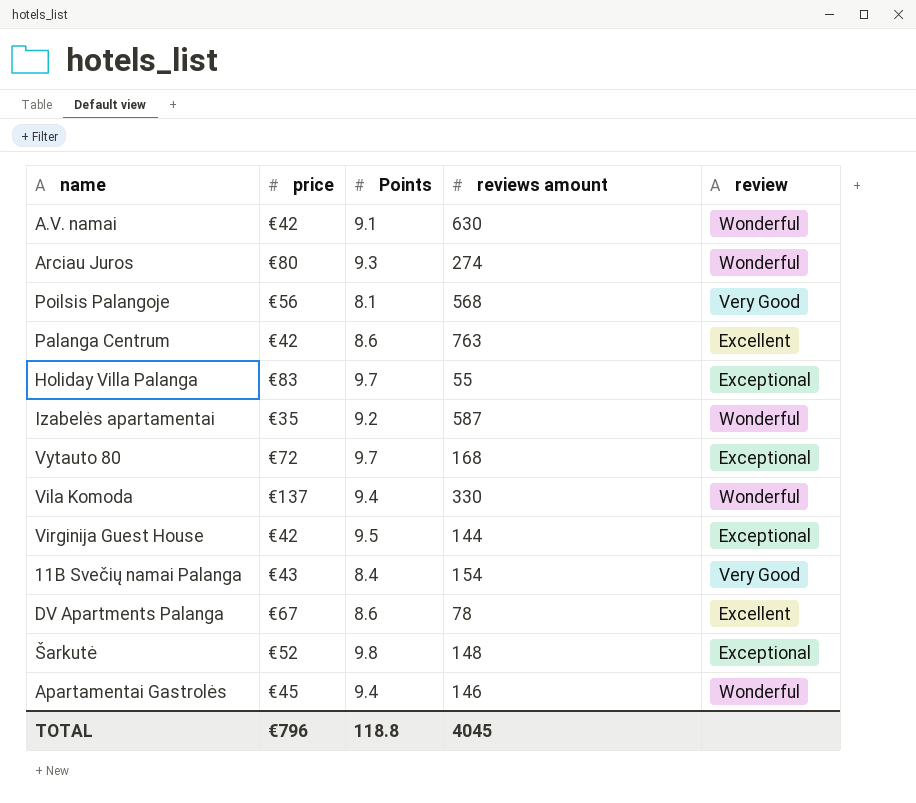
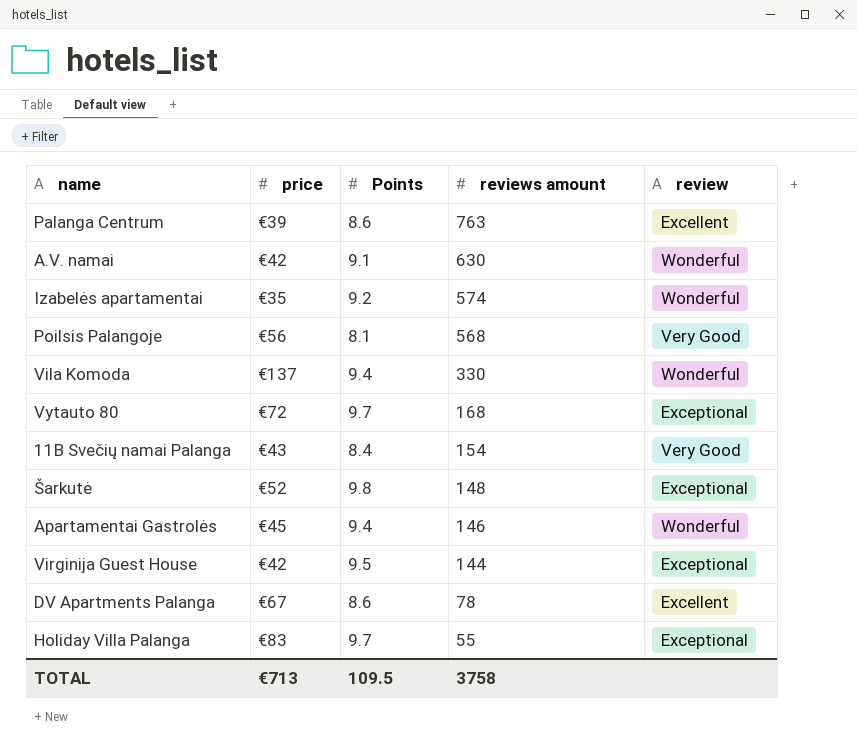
row order: none -> reviews amount descending
row Arciau Juros: €80 | 9.3 | 274 | Wonderful -> none
Palanga Centrum | price: €42 -> €39
Izabelės apartamentai | reviews amount: 587 -> 574
TOTAL | price: €796 -> €713
TOTAL | Points: 118.8 -> 109.5
TOTAL | reviews amount: 4045 -> 3758

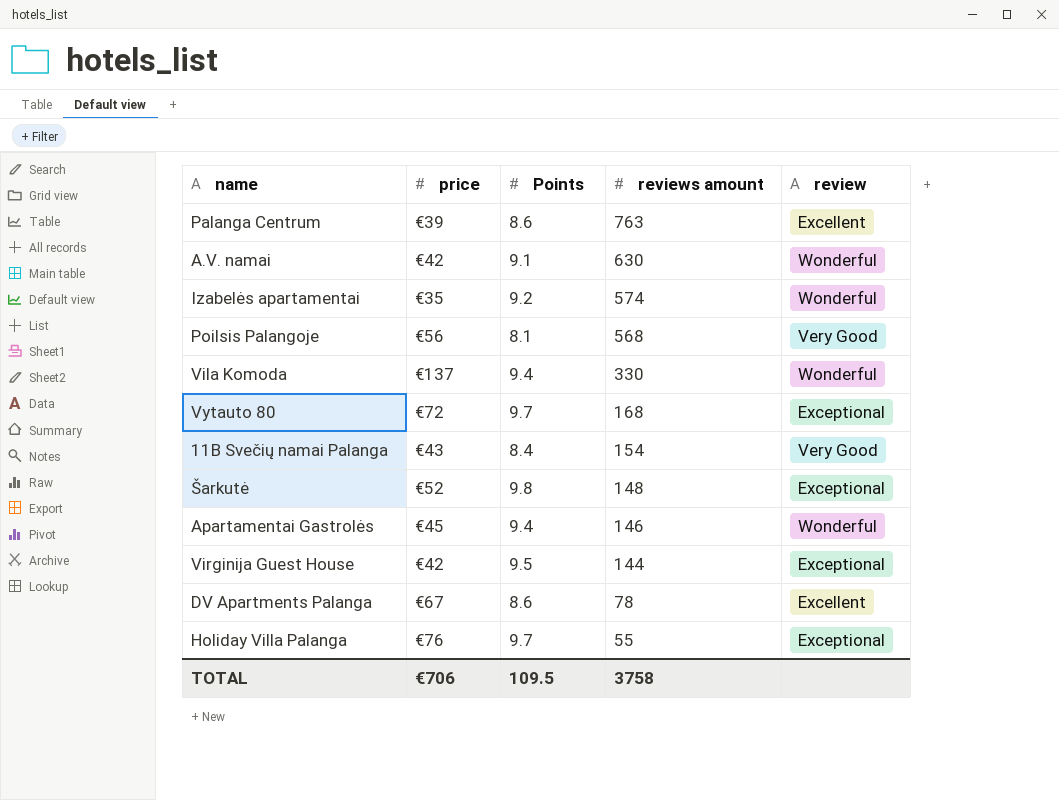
Holiday Villa Palanga | price: €83 -> €76
TOTAL | price: €713 -> €706

